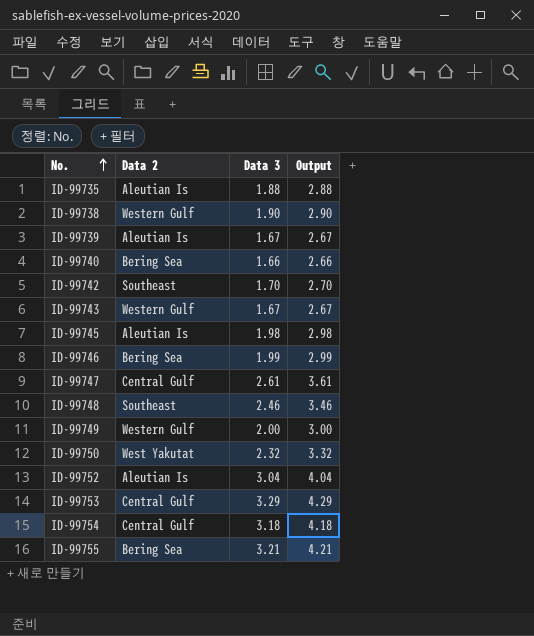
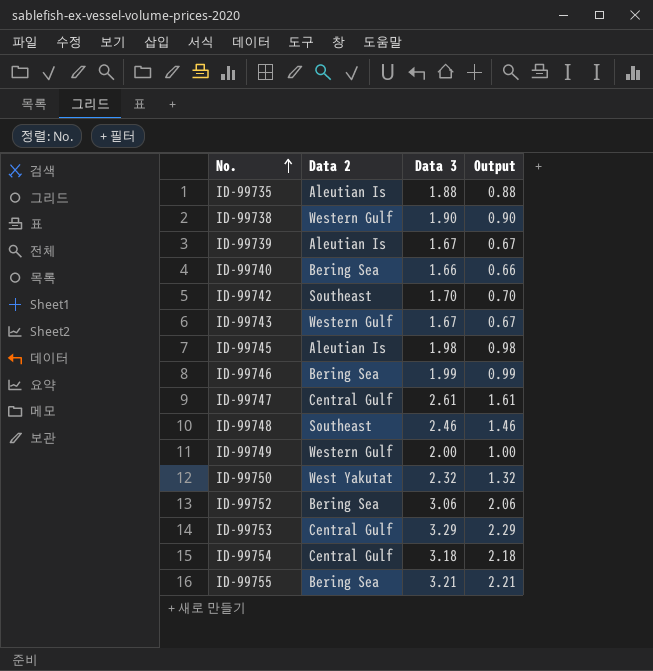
column Output | formula: [Data 3] + 1 -> [Data 3] - 1
ID-99752 | Data 2: Aleutian Is -> Bering Sea
ID-99752 | Data 3: 3.04 -> 3.06

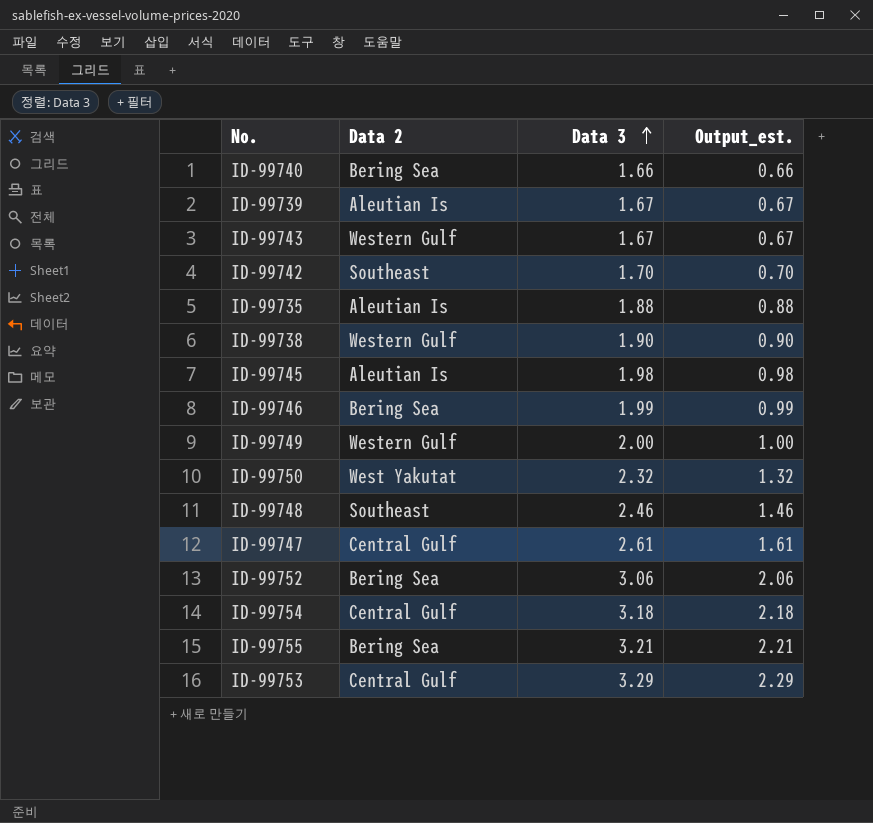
row order: No. ascending -> Data 3 ascending
column name: Output -> Output_est.

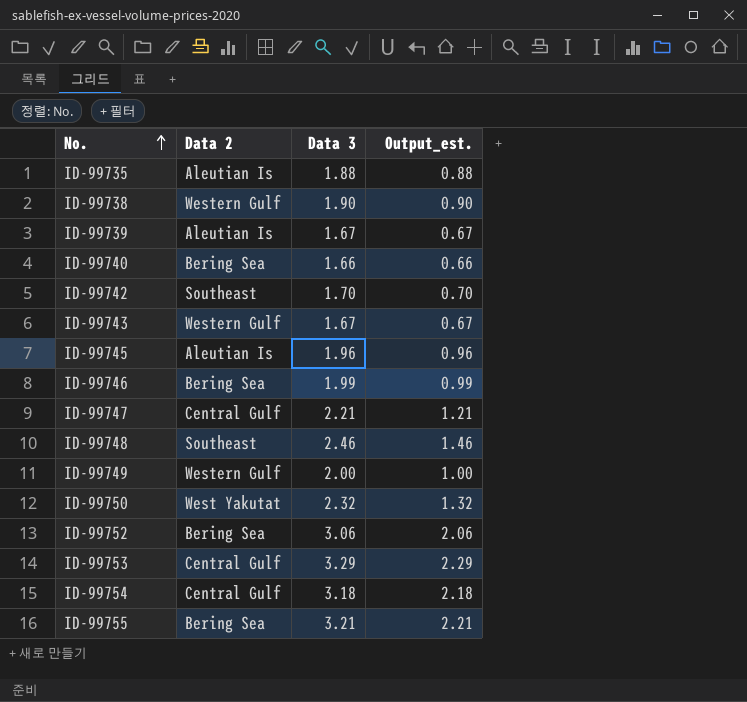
row order: Data 3 ascending -> No. ascending
ID-99745 | Data 3: 1.98 -> 1.96
ID-99745 | Output_est.: 0.98 -> 0.96
ID-99747 | Data 3: 2.61 -> 2.21
ID-99747 | Output_est.: 1.61 -> 1.21

